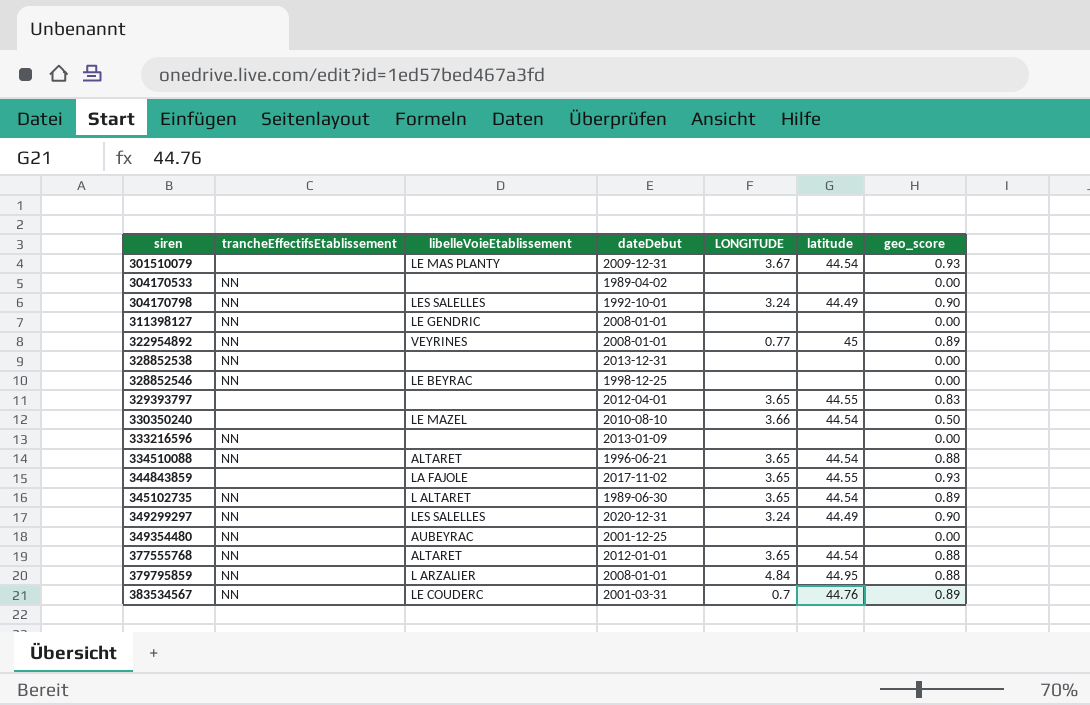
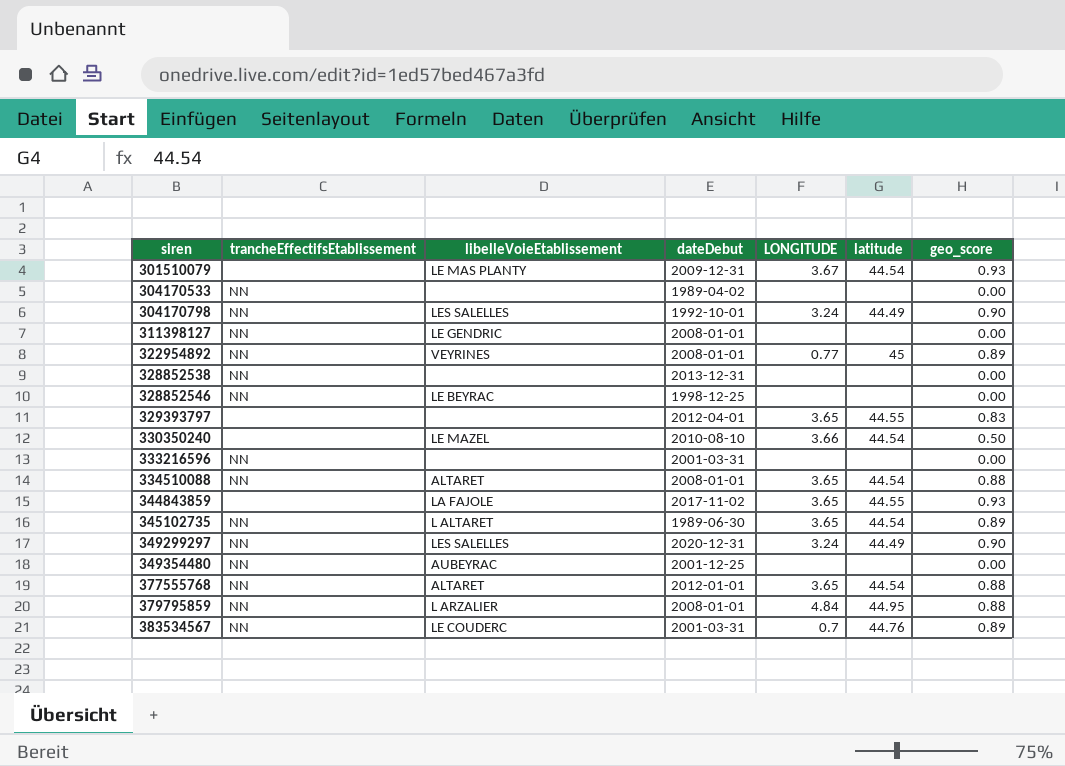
333216596 | dateDebut: 2013-01-09 -> 2001-03-31
334510088 | dateDebut: 1996-06-21 -> 2008-01-01

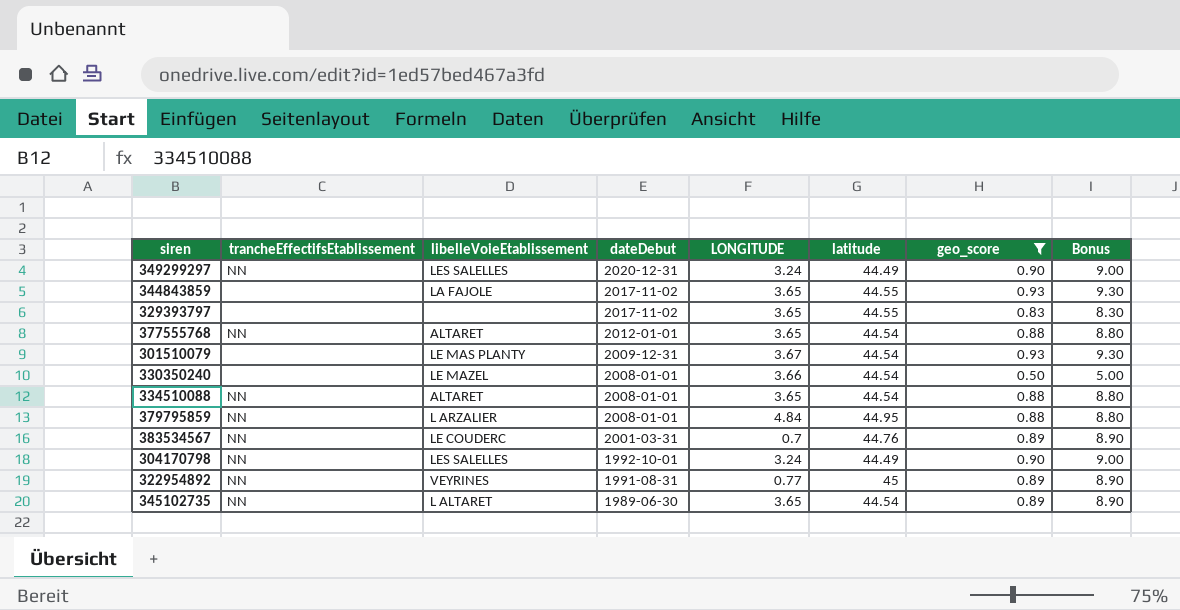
filter: none -> geo_score != 0.00
row order: siren ascending -> dateDebut descending
column Bonus | formula: none -> [geo_score] * 10
329393797 | dateDebut: 2012-04-01 -> 2017-11-02
330350240 | dateDebut: 2010-08-10 -> 2008-01-01
322954892 | dateDebut: 2008-01-01 -> 1991-08-31

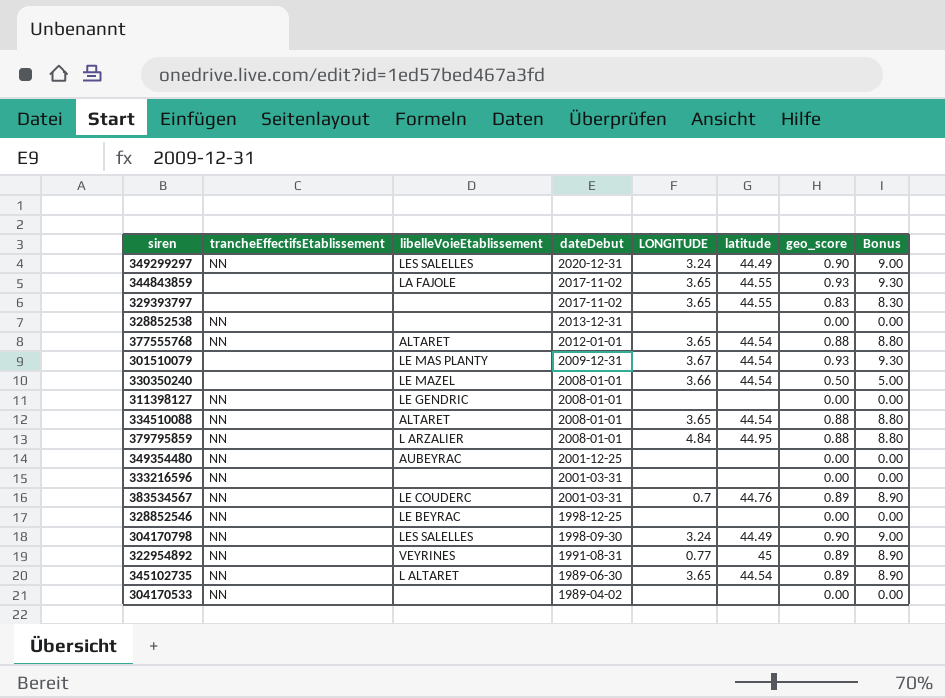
filter: geo_score != 0.00 -> none
304170798 | dateDebut: 1992-10-01 -> 1998-09-30

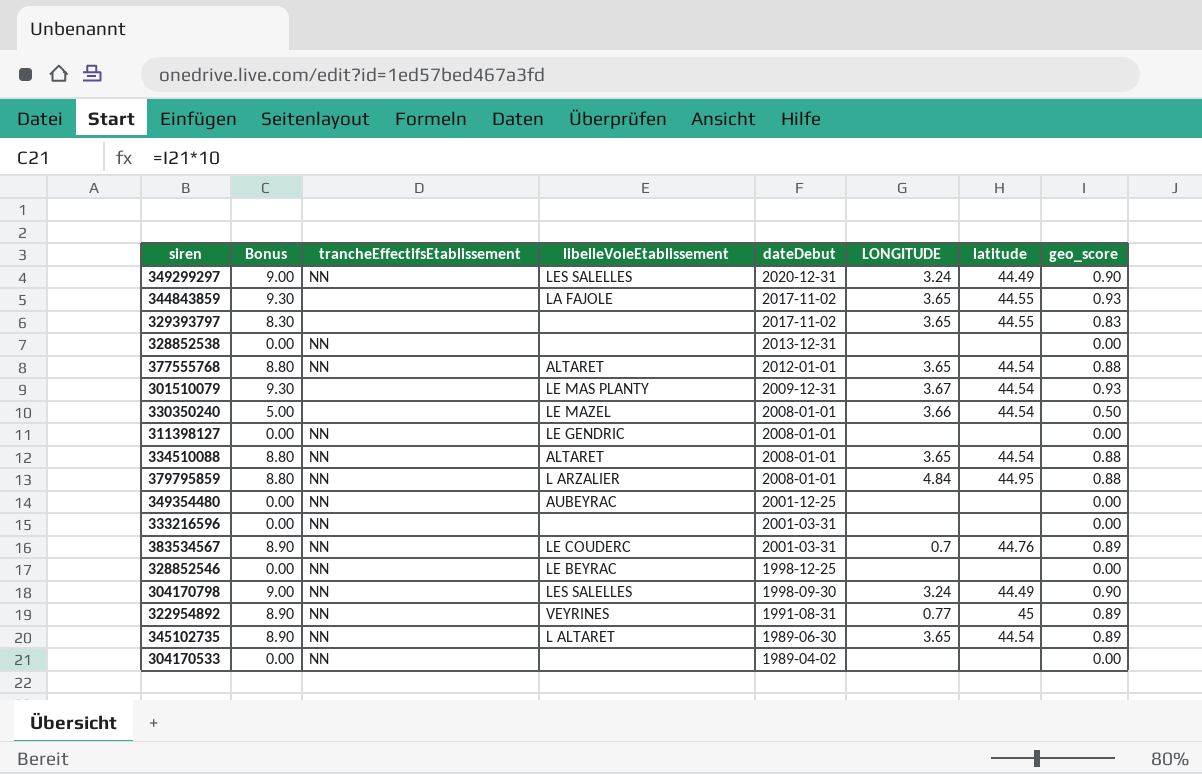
column Bonus | position: 8 -> 2

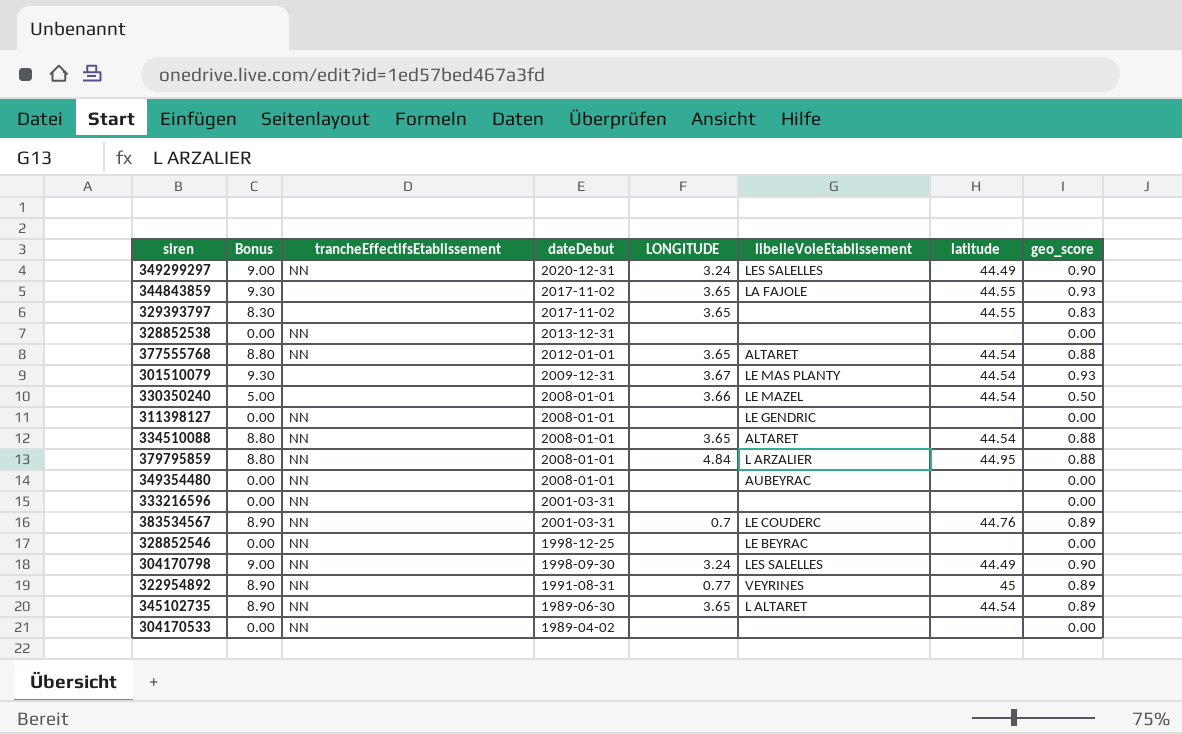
column libelleVoieEtablissement | position: 4 -> 6
349354480 | dateDebut: 2001-12-25 -> 2008-01-01

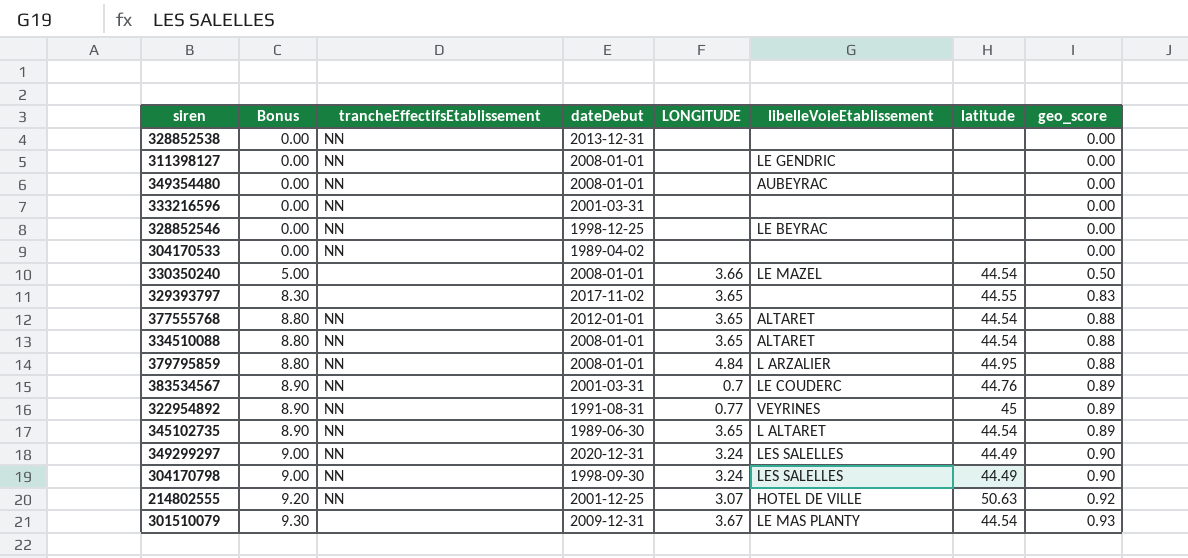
row order: dateDebut descending -> Bonus ascending
row 344843859: 9.30 | none | 2017-11-02 | 3.65 | LA FAJOLE | 44.55 | 0.93 -> none
row 214802555: none -> 9.20 | NN | 2001-12-25 | 3.07 | HOTEL DE VILLE | 50.63 | 0.92

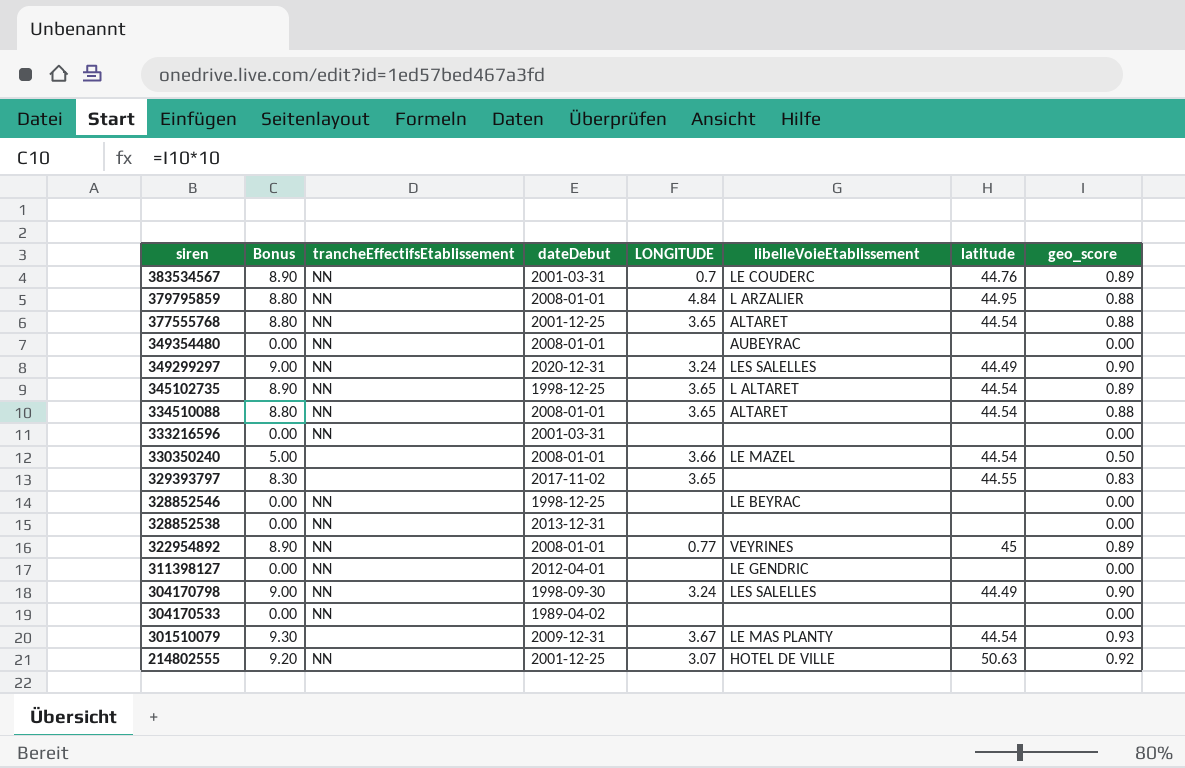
row order: Bonus ascending -> siren descending
377555768 | dateDebut: 2012-01-01 -> 2001-12-25
345102735 | dateDebut: 1989-06-30 -> 1998-12-25
322954892 | dateDebut: 1991-08-31 -> 2008-01-01
311398127 | dateDebut: 2008-01-01 -> 2012-04-01

